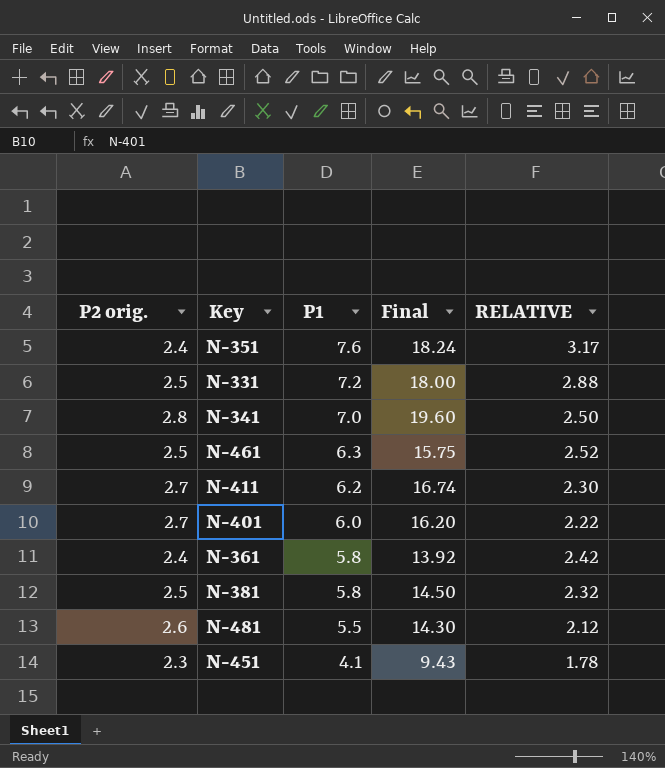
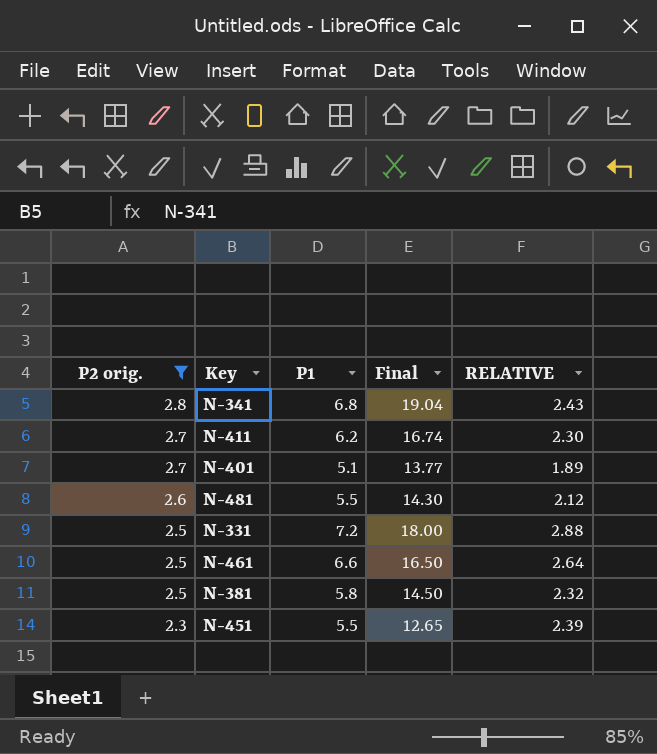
filter: none -> P2 orig. != 2.4
row order: P1 descending -> P2 orig. descending
N-341 | P1: 7.0 -> 6.8
N-341 | Final: 19.60 -> 19.04
N-341 | RELATIVE: 2.50 -> 2.43
N-401 | P1: 6.0 -> 5.1
N-401 | Final: 16.20 -> 13.77
N-401 | RELATIVE: 2.22 -> 1.89
N-461 | P1: 6.3 -> 6.6
N-461 | Final: 15.75 -> 16.50
N-461 | RELATIVE: 2.52 -> 2.64
N-451 | P1: 4.1 -> 5.5
N-451 | Final: 9.43 -> 12.65
N-451 | RELATIVE: 1.78 -> 2.39

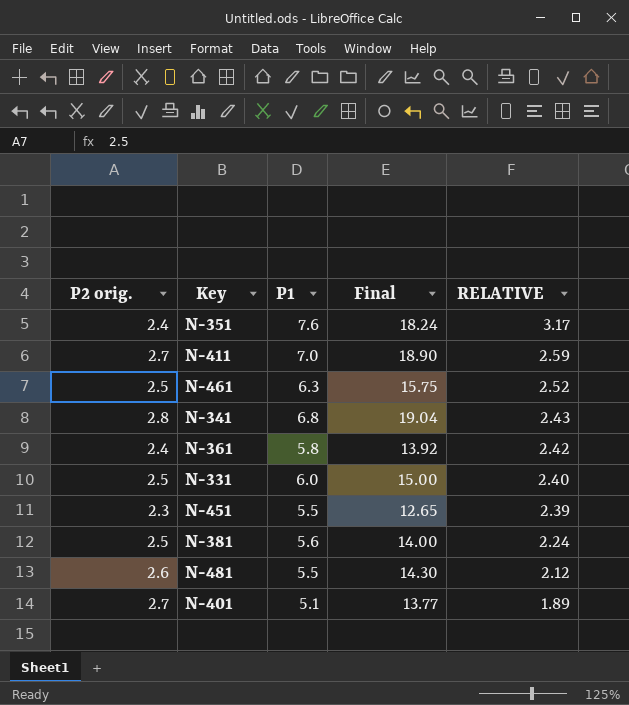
filter: P2 orig. != 2.4 -> none
row order: P2 orig. descending -> RELATIVE descending
N-411 | P1: 6.2 -> 7.0
N-411 | Final: 16.74 -> 18.90
N-411 | RELATIVE: 2.30 -> 2.59
N-461 | P1: 6.6 -> 6.3
N-461 | Final: 16.50 -> 15.75
N-461 | RELATIVE: 2.64 -> 2.52
N-331 | P1: 7.2 -> 6.0
N-331 | Final: 18.00 -> 15.00
N-331 | RELATIVE: 2.88 -> 2.40
N-381 | P1: 5.8 -> 5.6
N-381 | Final: 14.50 -> 14.00
N-381 | RELATIVE: 2.32 -> 2.24

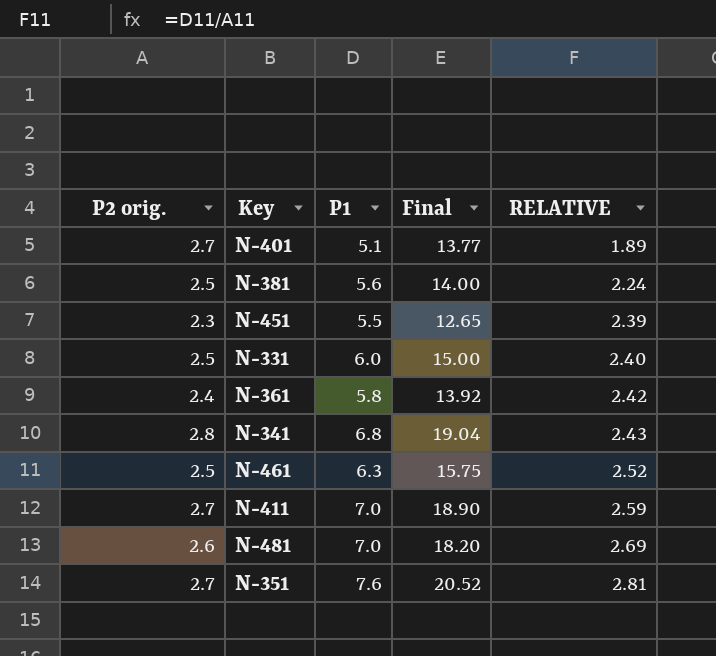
row order: RELATIVE descending -> RELATIVE ascending
N-481 | P1: 5.5 -> 7.0
N-481 | Final: 14.30 -> 18.20
N-481 | RELATIVE: 2.12 -> 2.69
N-351 | P2 orig.: 2.4 -> 2.7
N-351 | Final: 18.24 -> 20.52
N-351 | RELATIVE: 3.17 -> 2.81

